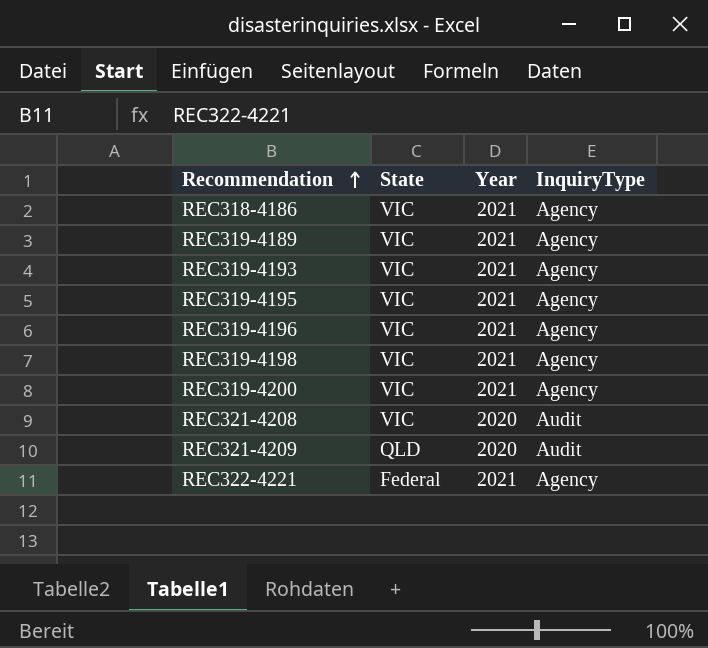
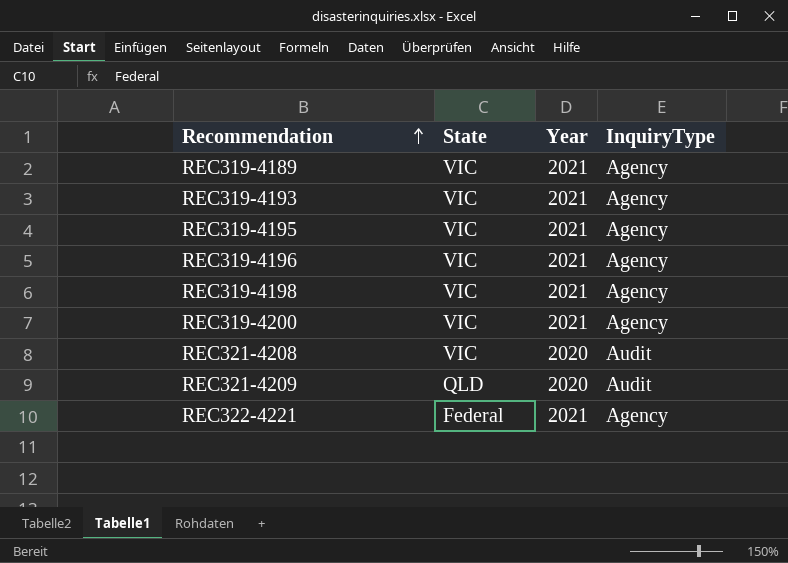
row REC318-4186: VIC | 2021 | Agency -> none

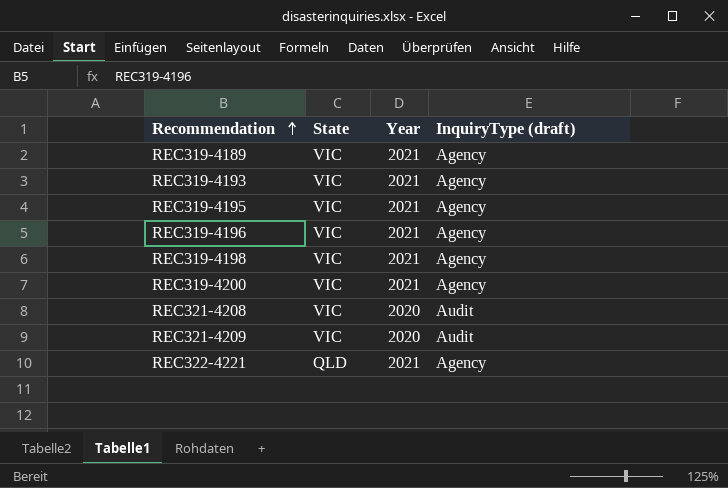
column name: InquiryType -> InquiryType (draft)
REC321-4209 | State: QLD -> VIC
REC322-4221 | State: Federal -> QLD

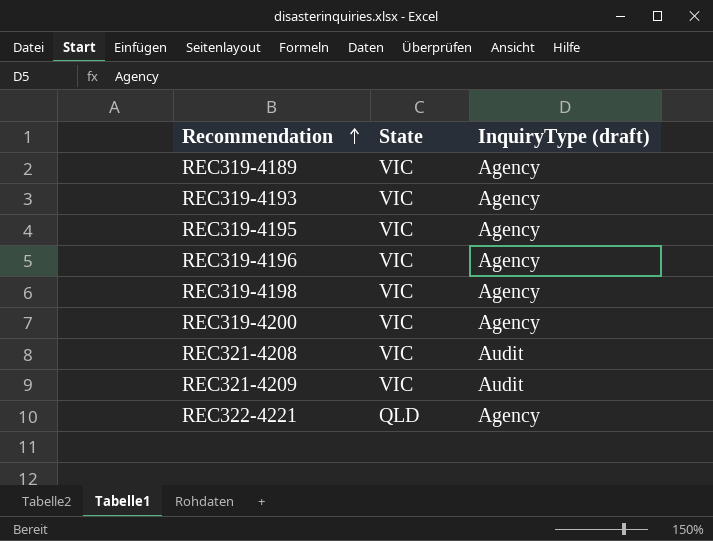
column Year | position: 3 -> none

